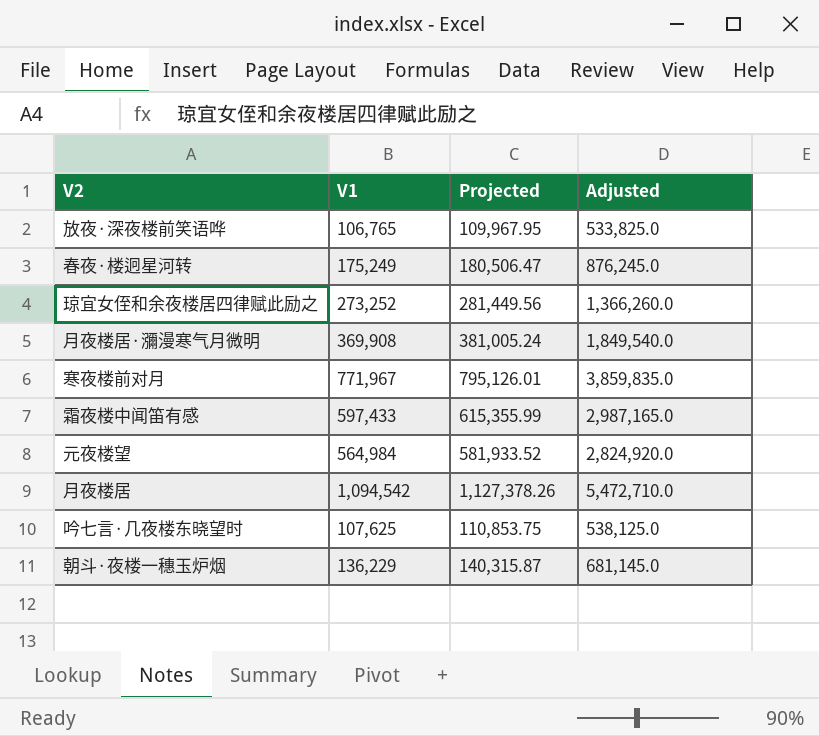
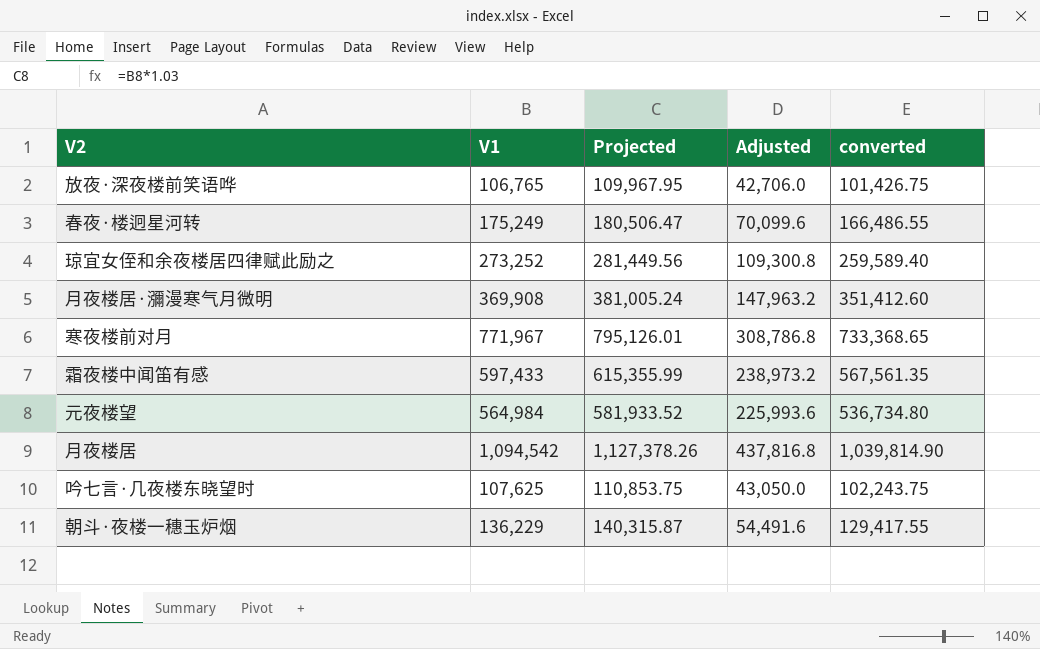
column Adjusted | formula: [V1] * 5 -> [V1] * 0.4
column converted | formula: none -> [V1] * 0.95

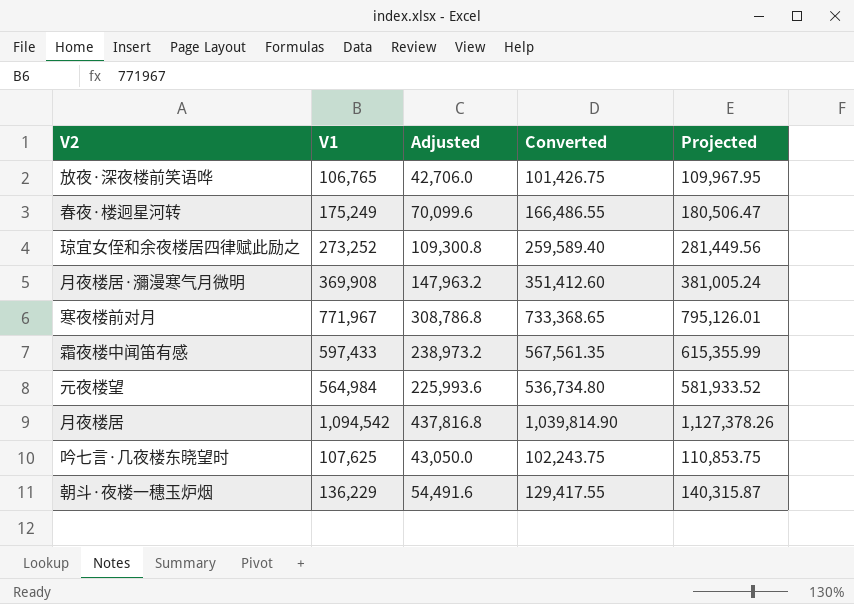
column name: converted -> Converted
column Projected | position: 3 -> 5

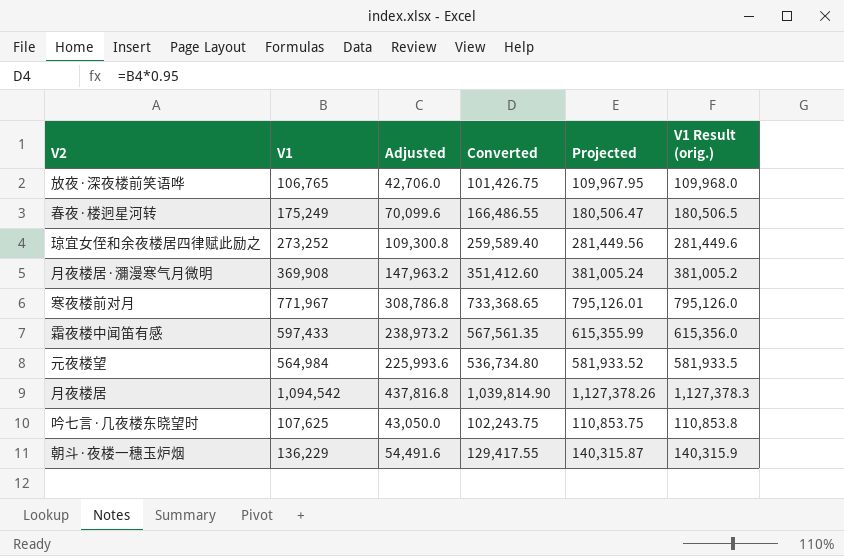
column V1 Result (orig.) | formula: none -> [V1] * 1.03

